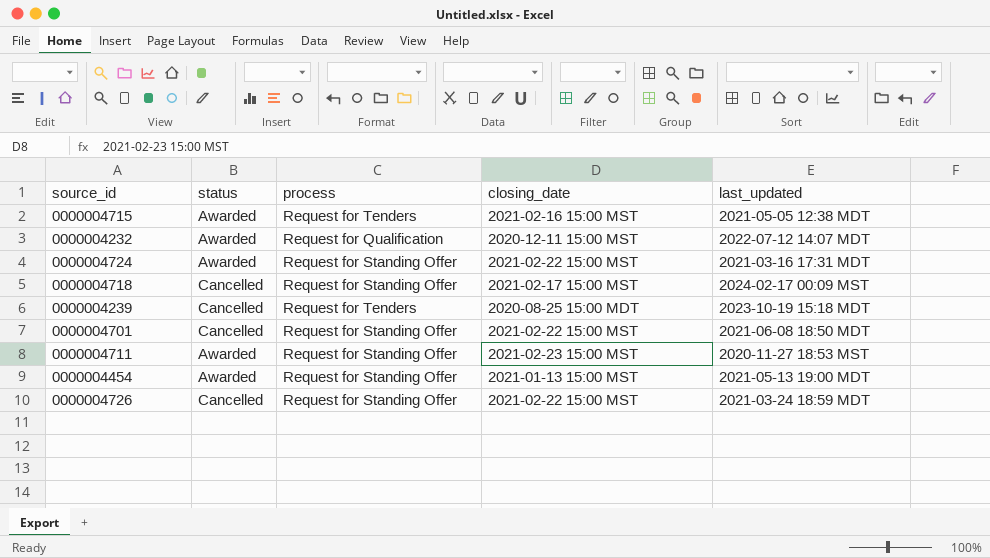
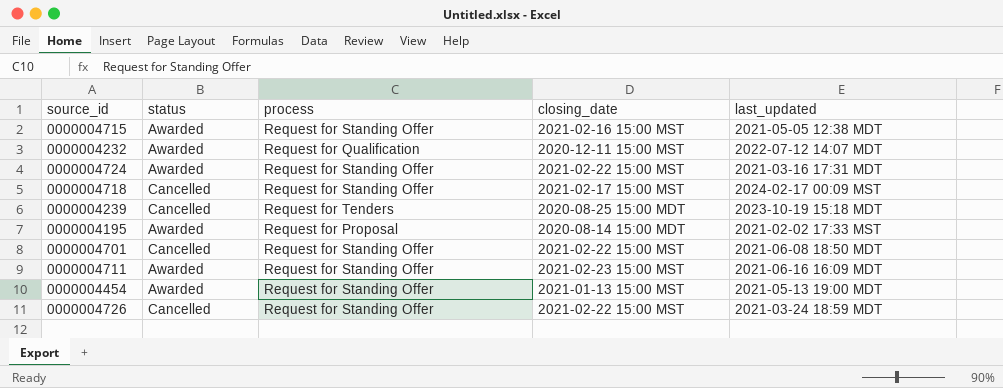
0000004715 | process: Request for Tenders -> Request for Standing Offer
row 0000004195: none -> Awarded | Request for Proposal | 2020-08-14 15:00 MDT | 2021-02-02 17:33 MST
0000004711 | last_updated: 2020-11-27 18:53 MST -> 2021-06-16 16:09 MDT

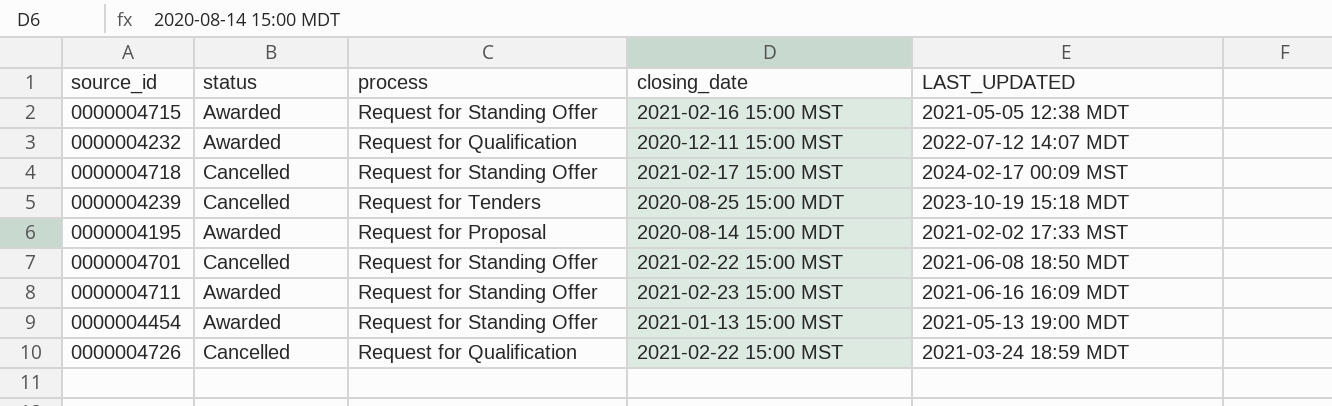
column name: last_updated -> LAST_UPDATED
row 0000004724: Awarded | Request for Standing Offer | 2021-02-22 15:00 MST | 2021-03-16 17:31 MDT -> none
0000004726 | process: Request for Standing Offer -> Request for Qualification

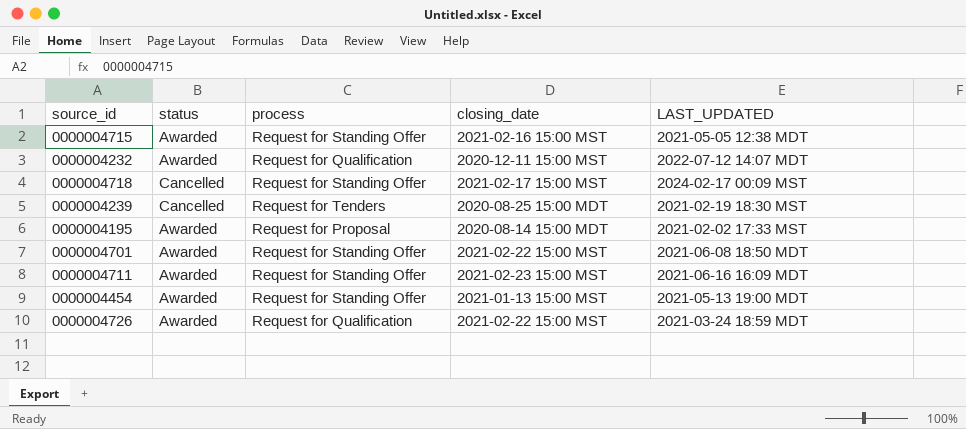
0000004239 | LAST_UPDATED: 2023-10-19 15:18 MDT -> 2021-02-19 18:30 MST
0000004701 | status: Cancelled -> Awarded
0000004726 | status: Cancelled -> Awarded

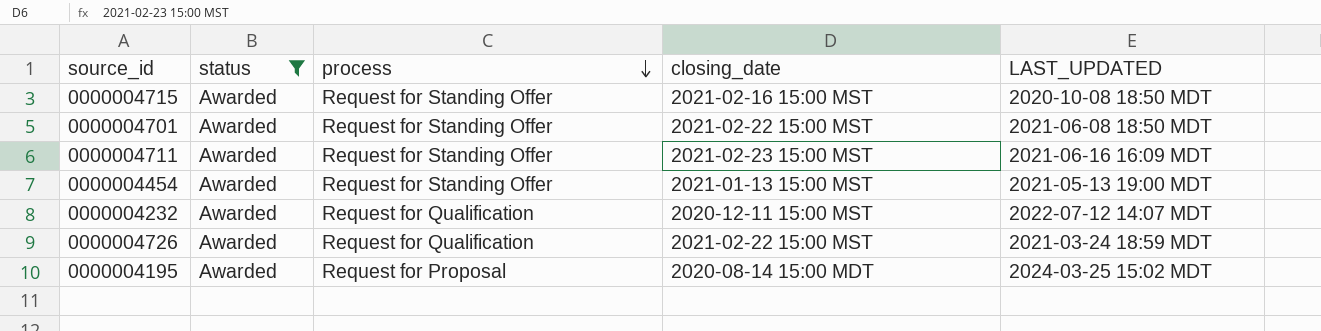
filter: none -> status = Awarded
row order: none -> process descending
0000004715 | LAST_UPDATED: 2021-05-05 12:38 MDT -> 2020-10-08 18:50 MDT
0000004195 | LAST_UPDATED: 2021-02-02 17:33 MST -> 2024-03-25 15:02 MDT

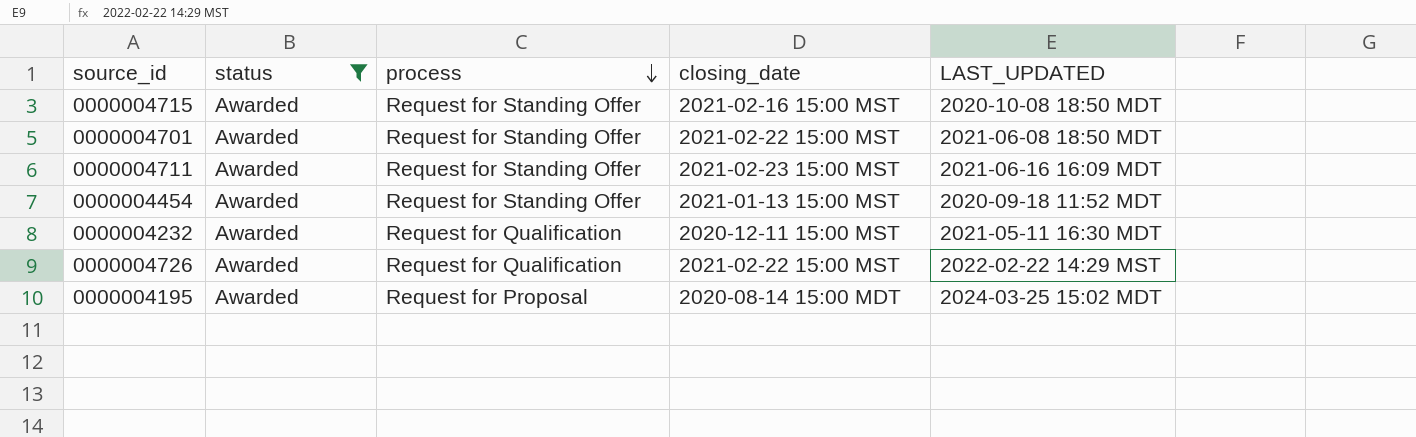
0000004454 | LAST_UPDATED: 2021-05-13 19:00 MDT -> 2020-09-18 11:52 MDT
0000004232 | LAST_UPDATED: 2022-07-12 14:07 MDT -> 2021-05-11 16:30 MDT
0000004726 | LAST_UPDATED: 2021-03-24 18:59 MDT -> 2022-02-22 14:29 MST

